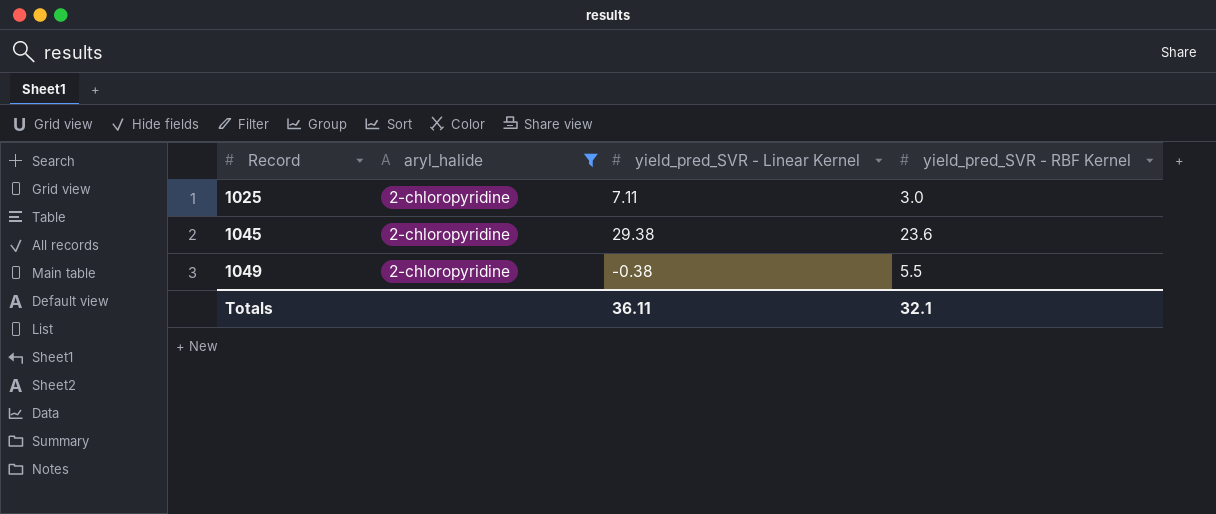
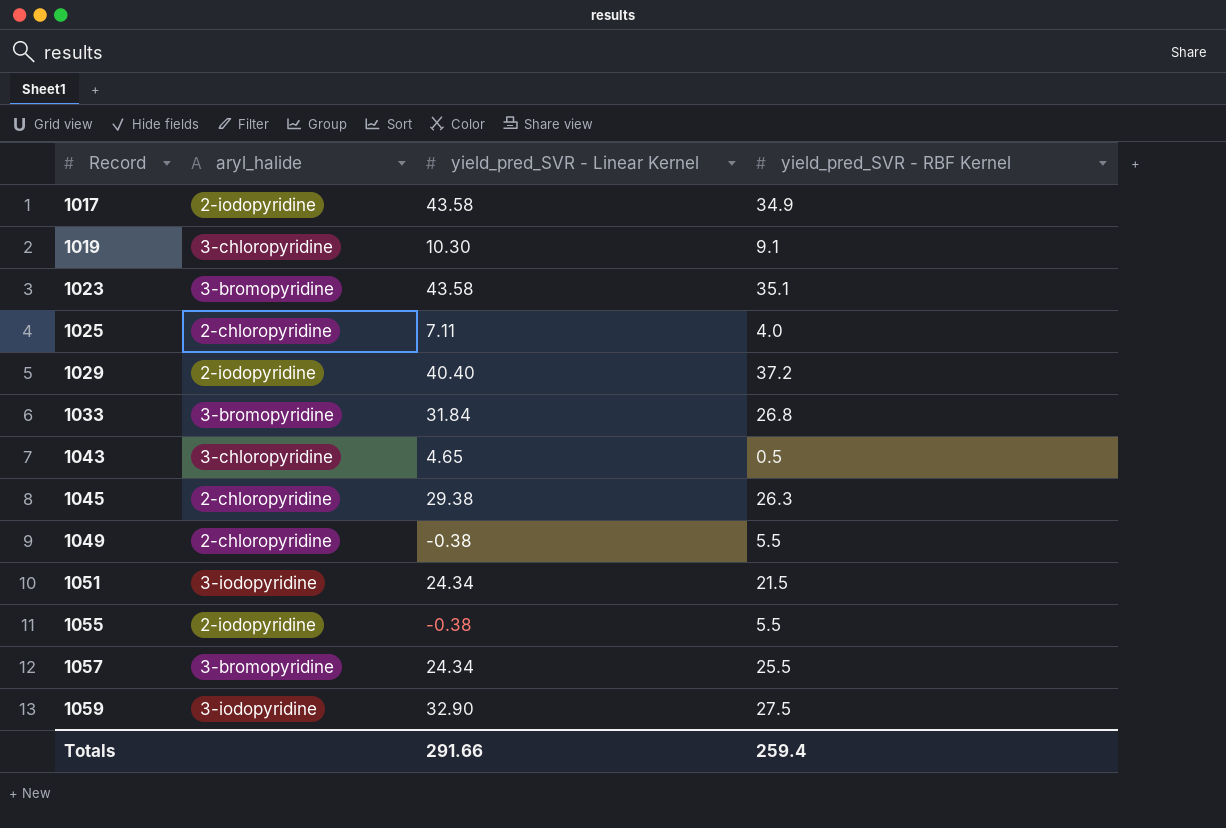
filter: aryl_halide = 2-chloropyridine -> none
1025 | yield_pred_SVR - RBF Kernel: 3.0 -> 4.0
1045 | yield_pred_SVR - RBF Kernel: 23.6 -> 26.3
Totals | yield_pred_SVR - Linear Kernel: 36.11 -> 291.66
Totals | yield_pred_SVR - RBF Kernel: 32.1 -> 259.4

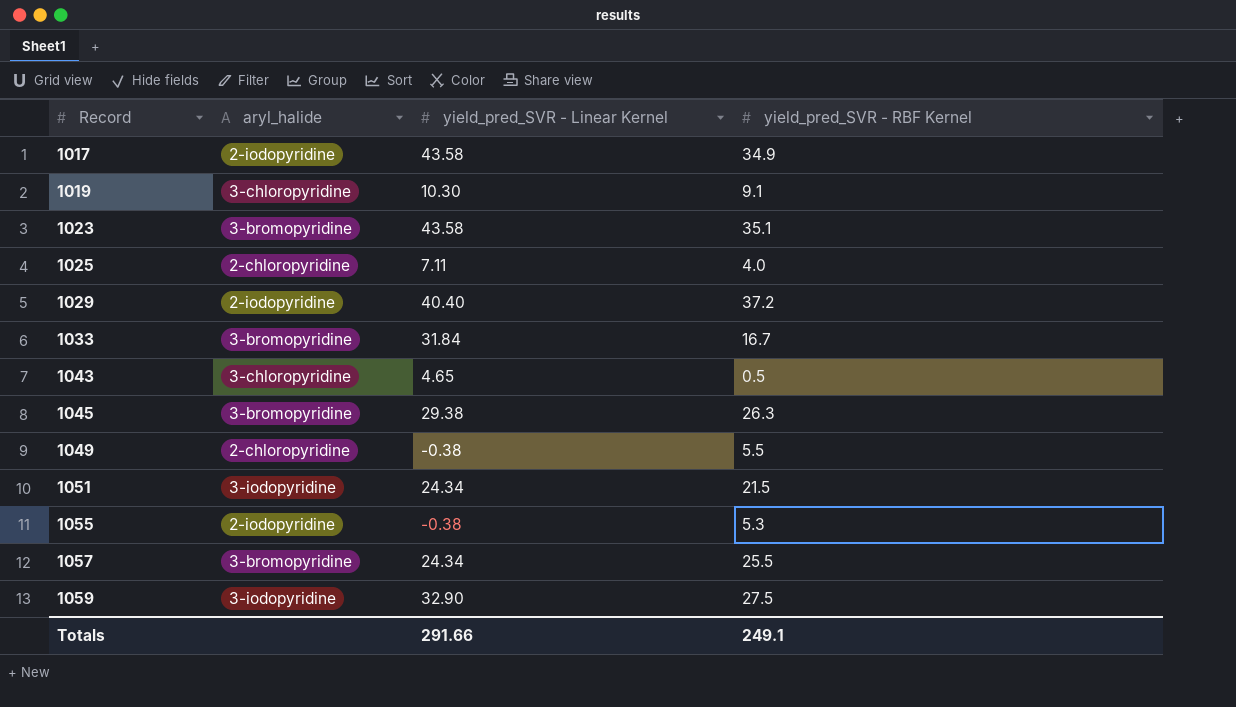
1033 | yield_pred_SVR - RBF Kernel: 26.8 -> 16.7
1045 | aryl_halide: 2-chloropyridine -> 3-bromopyridine
1055 | yield_pred_SVR - RBF Kernel: 5.5 -> 5.3
Totals | yield_pred_SVR - RBF Kernel: 259.4 -> 249.1

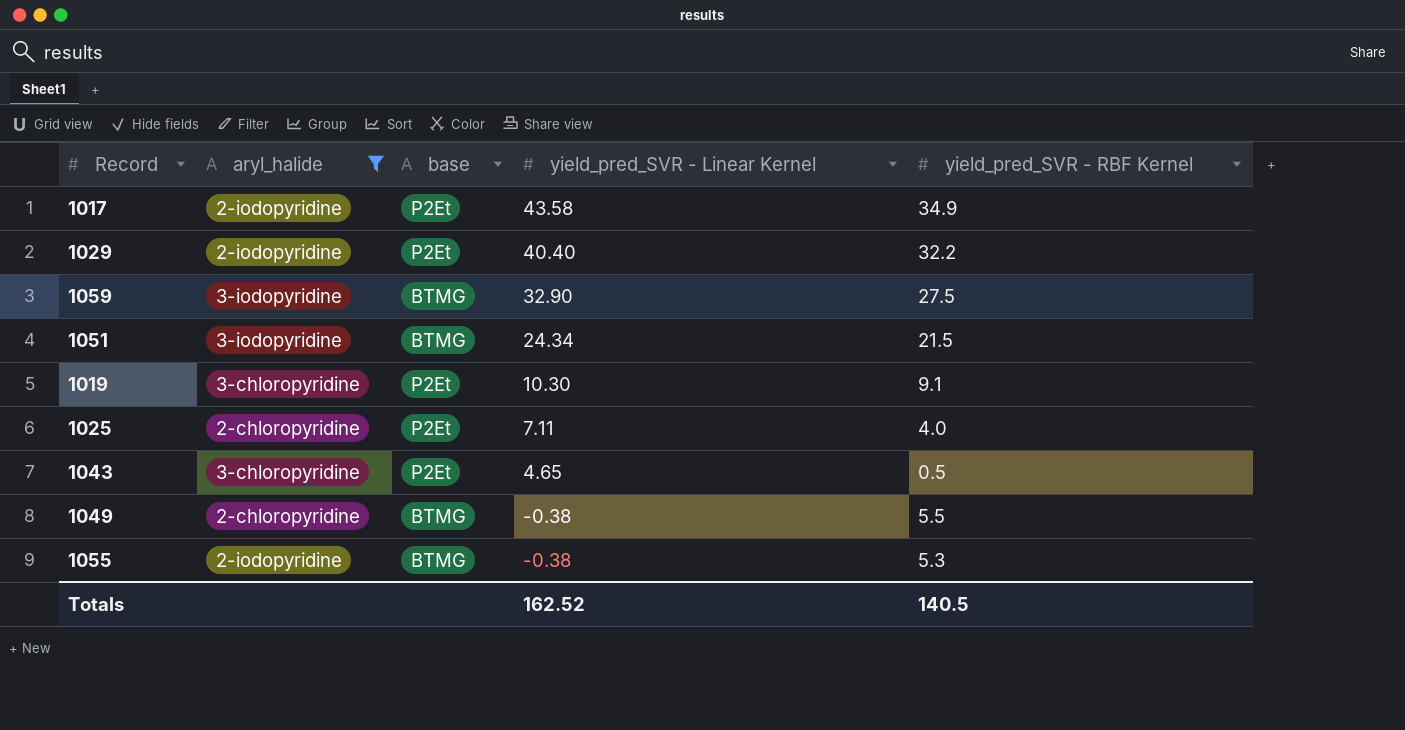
filter: none -> aryl_halide != 3-bromopyridine
row order: Record ascending -> yield_pred_SVR - Linear Kernel descending
column base | position: none -> 3
1029 | yield_pred_SVR - RBF Kernel: 37.2 -> 32.2
Totals | yield_pred_SVR - Linear Kernel: 291.66 -> 162.52
Totals | yield_pred_SVR - RBF Kernel: 249.1 -> 140.5

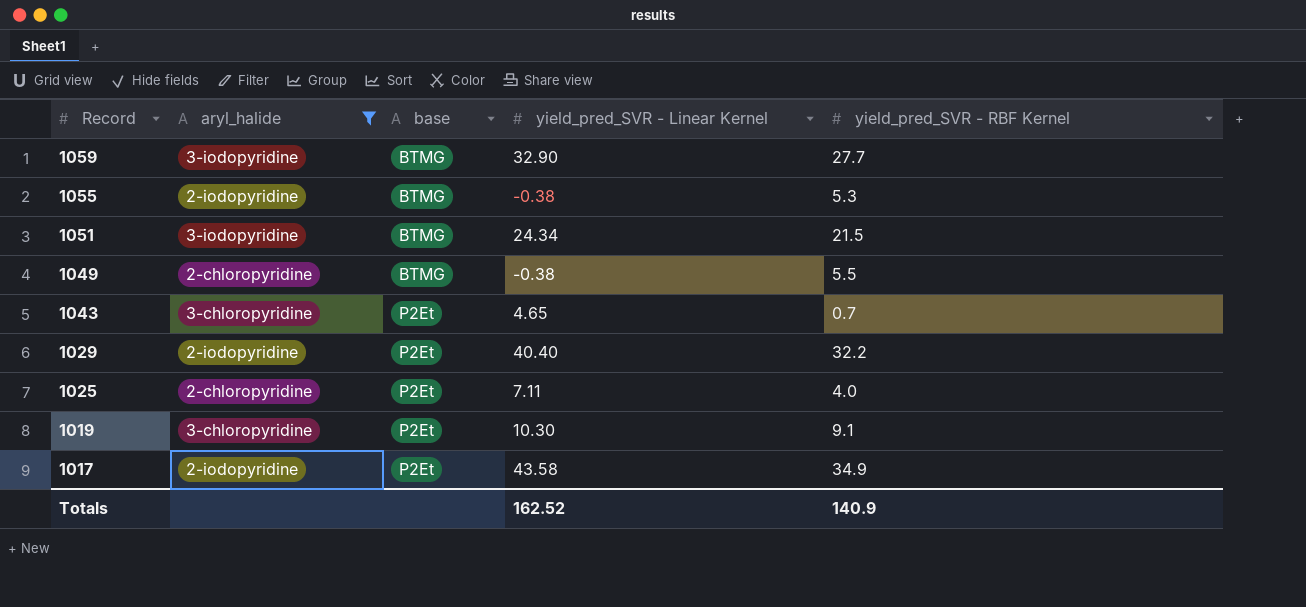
row order: yield_pred_SVR - Linear Kernel descending -> Record descending
1059 | yield_pred_SVR - RBF Kernel: 27.5 -> 27.7
1043 | yield_pred_SVR - RBF Kernel: 0.5 -> 0.7
Totals | yield_pred_SVR - RBF Kernel: 140.5 -> 140.9

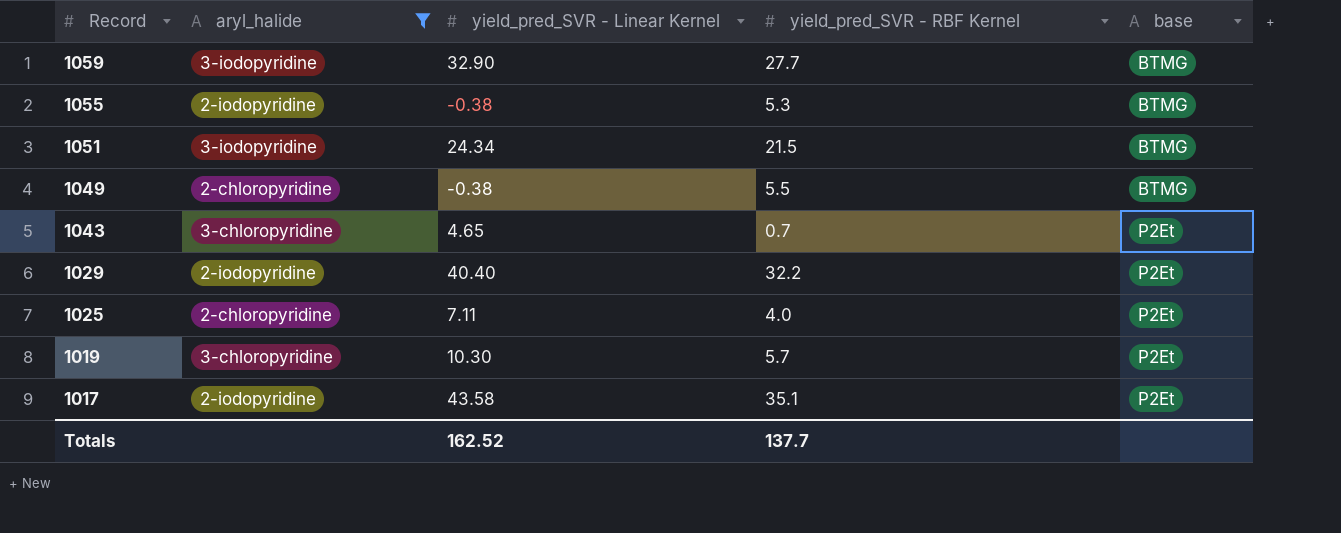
column base | position: 3 -> 5
1019 | yield_pred_SVR - RBF Kernel: 9.1 -> 5.7
1017 | yield_pred_SVR - RBF Kernel: 34.9 -> 35.1
Totals | yield_pred_SVR - RBF Kernel: 140.9 -> 137.7

